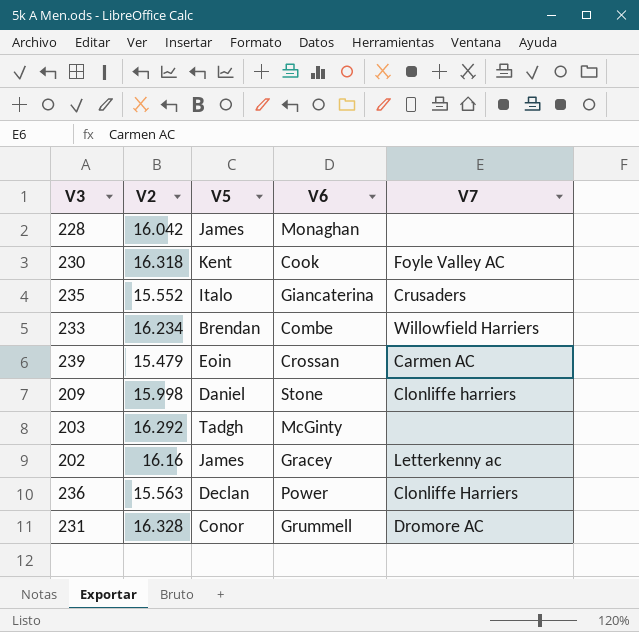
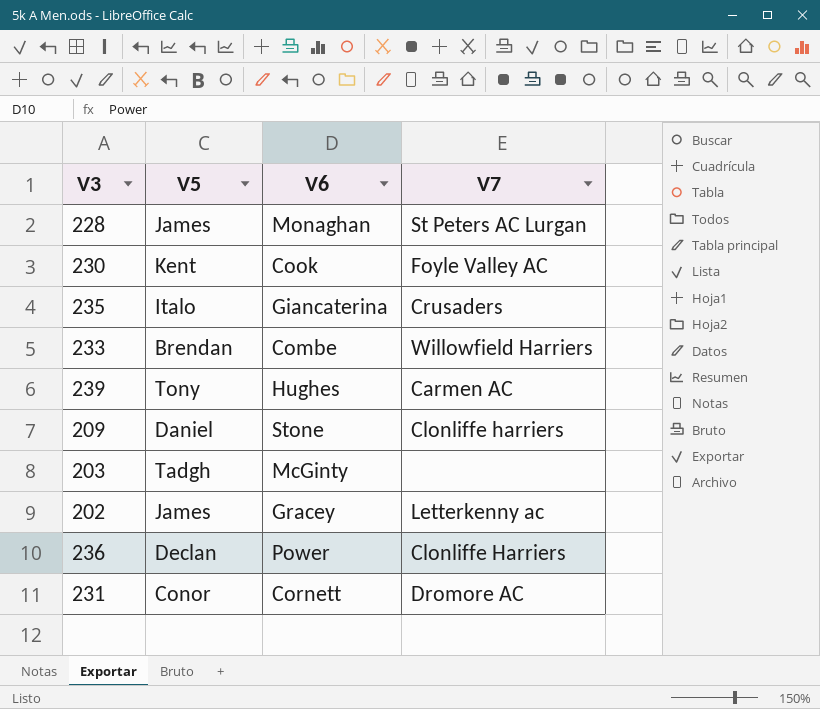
column V2 | position: 2 -> none
228 | V7: none -> St Peters AC Lurgan
239 | V5: Eoin -> Tony
239 | V6: Crossan -> Hughes
231 | V6: Grummell -> Cornett

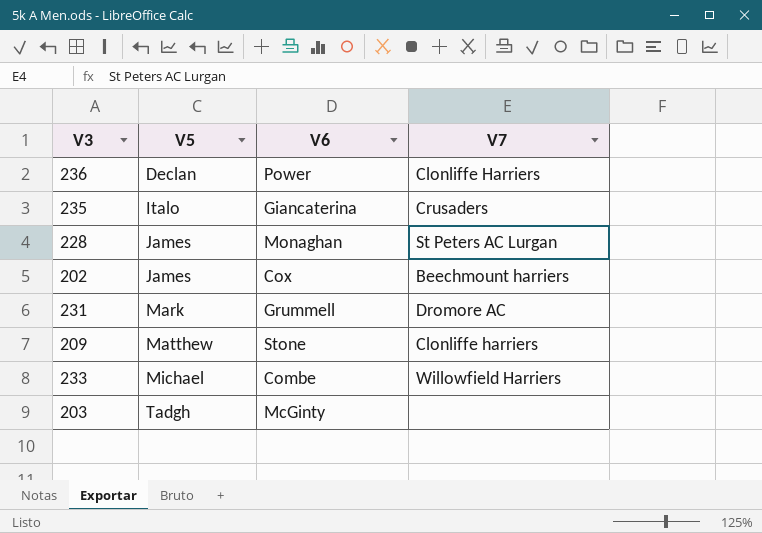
row order: none -> V5 ascending
row 230: Kent | Cook | Foyle Valley AC -> none
row 239: Tony | Hughes | Carmen AC -> none
202 | V6: Gracey -> Cox
202 | V7: Letterkenny ac -> Beechmount harriers
231 | V5: Conor -> Mark
231 | V6: Cornett -> Grummell
209 | V5: Daniel -> Matthew
233 | V5: Brendan -> Michael

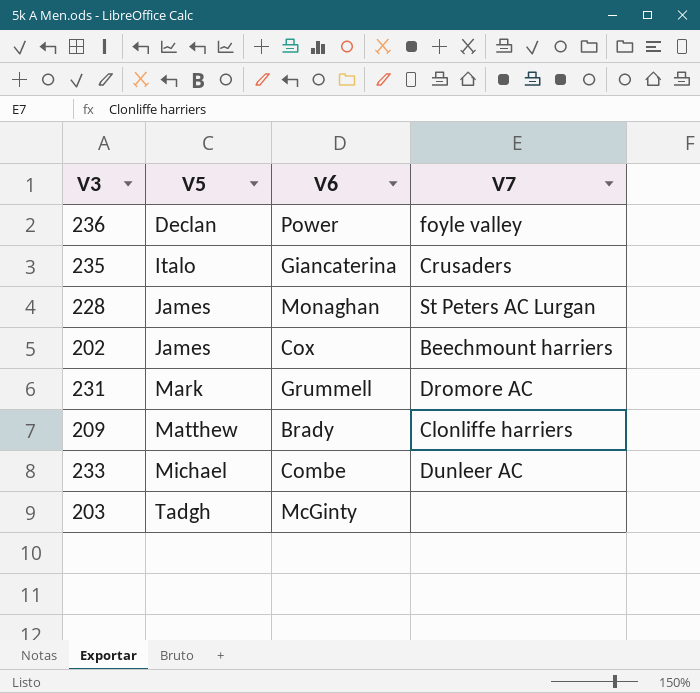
236 | V7: Clonliffe Harriers -> foyle valley
209 | V6: Stone -> Brady
233 | V7: Willowfield Harriers -> Dunleer AC

